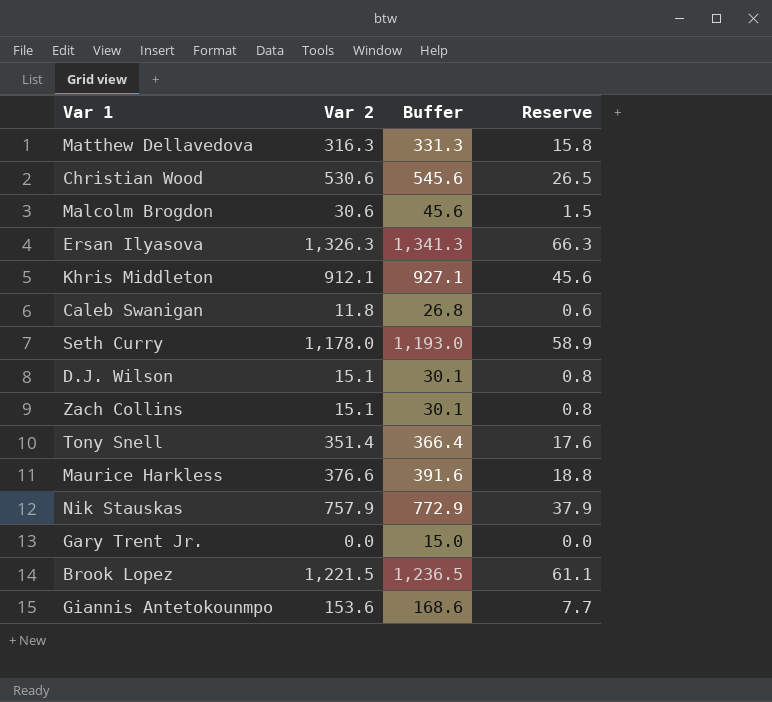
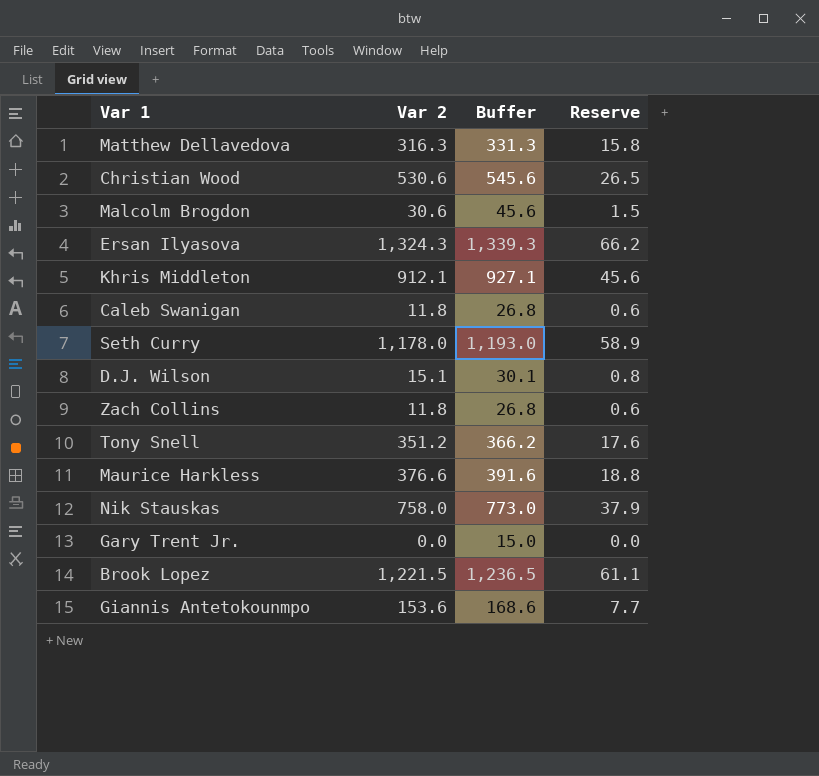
Ersan Ilyasova | Var 2: 1,326.3 -> 1,324.3
Ersan Ilyasova | Buffer: 1,341.3 -> 1,339.3
Ersan Ilyasova | Reserve: 66.3 -> 66.2
Zach Collins | Var 2: 15.1 -> 11.8
Zach Collins | Buffer: 30.1 -> 26.8
Zach Collins | Reserve: 0.8 -> 0.6
Tony Snell | Var 2: 351.4 -> 351.2
Tony Snell | Buffer: 366.4 -> 366.2
Nik Stauskas | Var 2: 757.9 -> 758.0
Nik Stauskas | Buffer: 772.9 -> 773.0

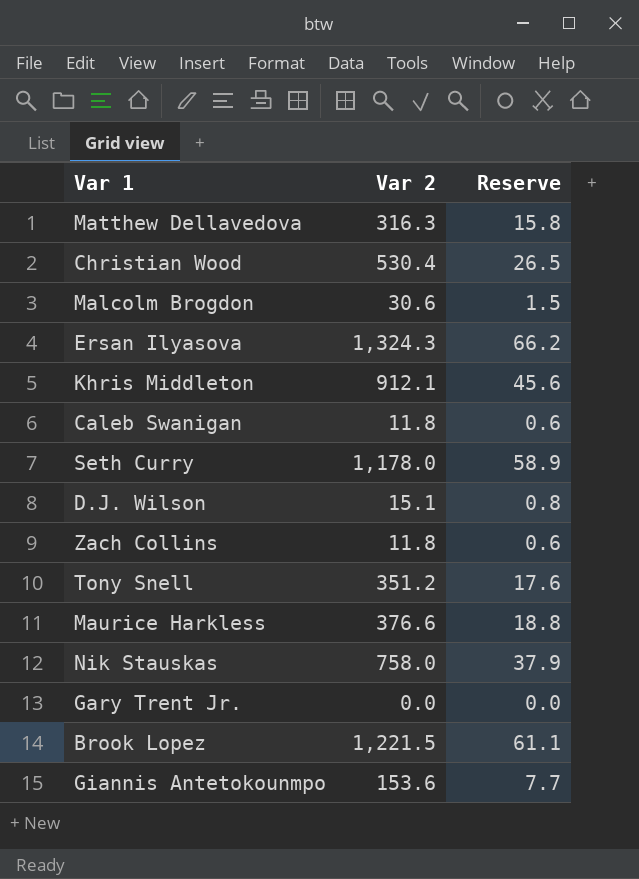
column Buffer | formula: [Var 2] + 15 -> none
Christian Wood | Var 2: 530.6 -> 530.4

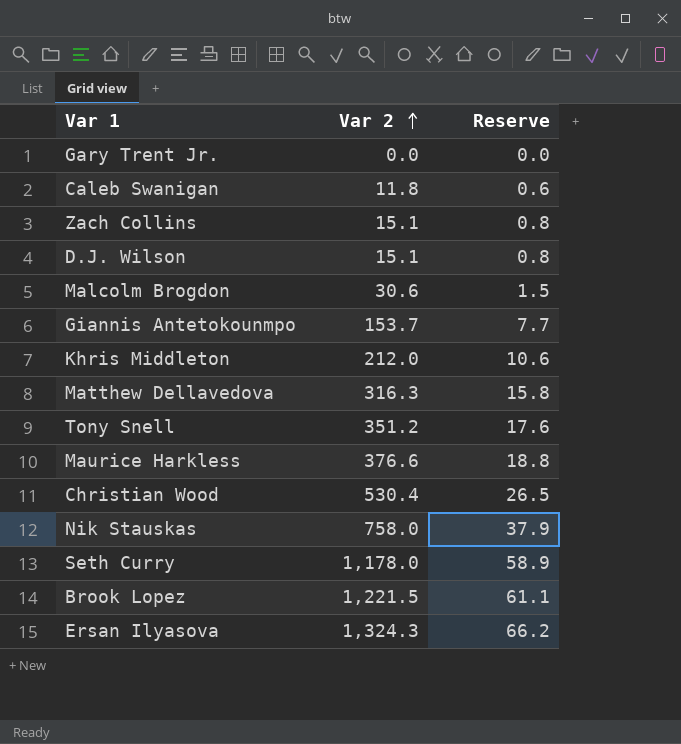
row order: none -> Var 2 ascending
Zach Collins | Var 2: 11.8 -> 15.1
Zach Collins | Reserve: 0.6 -> 0.8
Giannis Antetokounmpo | Var 2: 153.6 -> 153.7
Khris Middleton | Var 2: 912.1 -> 212.0
Khris Middleton | Reserve: 45.6 -> 10.6

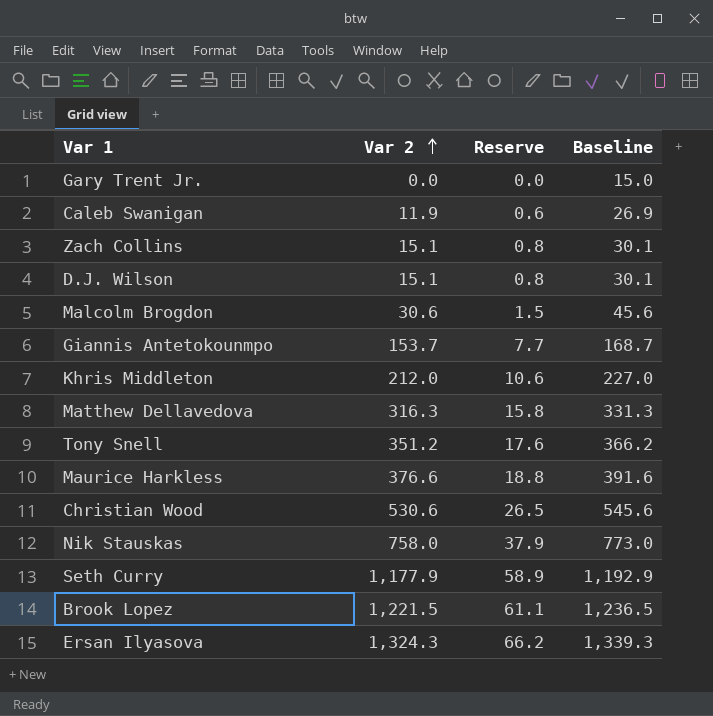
column Baseline | formula: none -> [Var 2] + 15
Caleb Swanigan | Var 2: 11.8 -> 11.9
Christian Wood | Var 2: 530.4 -> 530.6
Seth Curry | Var 2: 1,178.0 -> 1,177.9

